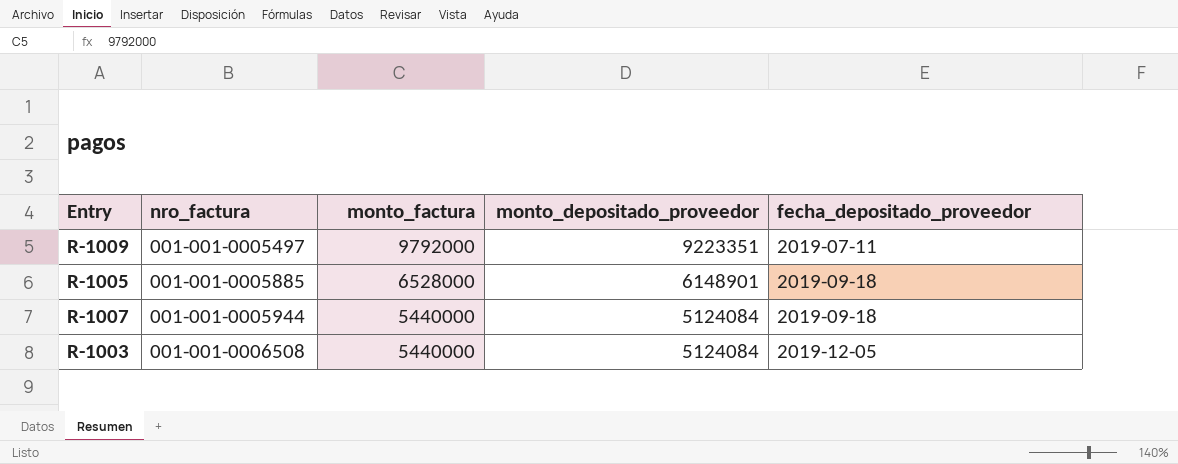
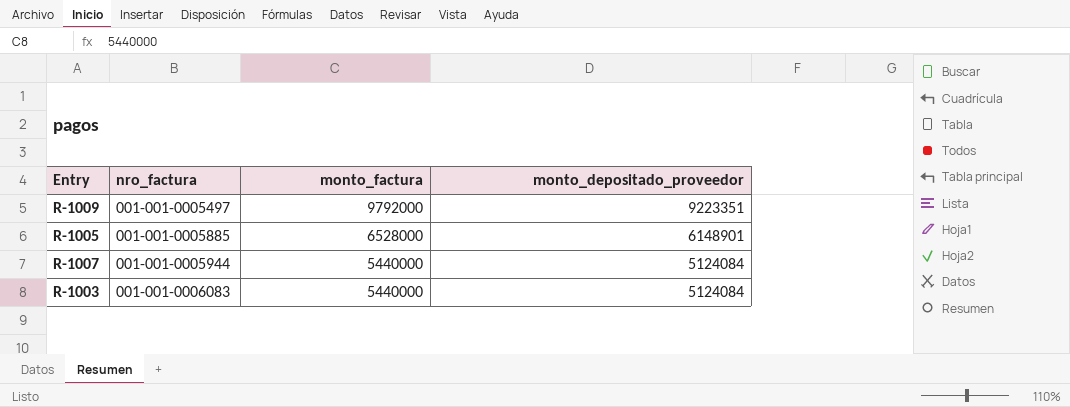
column fecha_depositado_proveedor | position: 5 -> none
R-1003 | nro_factura: 001-001-0006508 -> 001-001-0006083

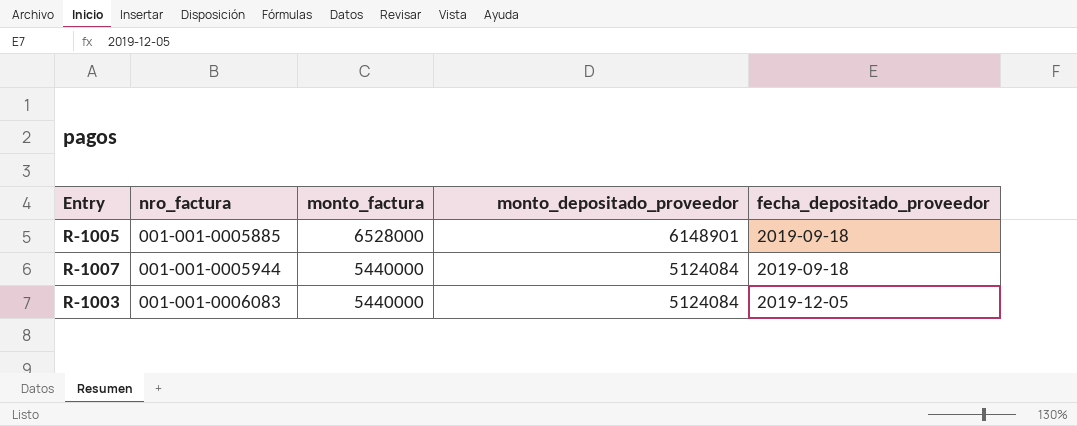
column fecha_depositado_proveedor | position: none -> 5
row R-1009: 001-001-0005497 | 9792000 | 9223351 -> none

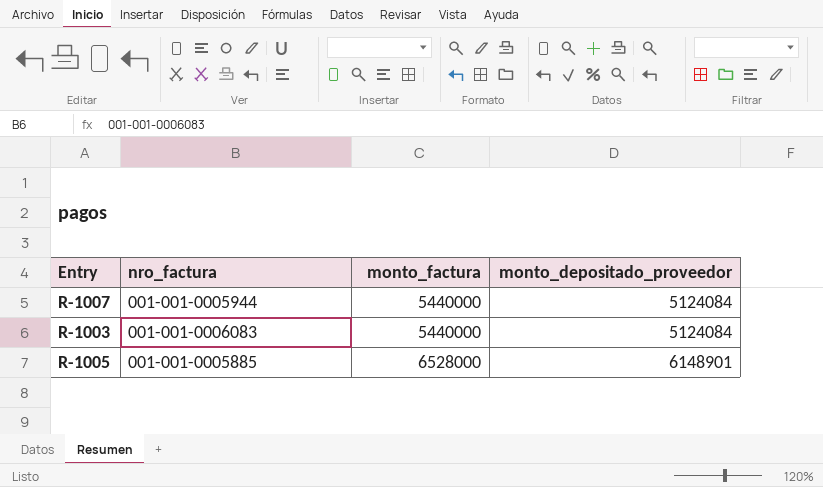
row order: nro_factura ascending -> monto_factura ascending
column fecha_depositado_proveedor | position: 5 -> none

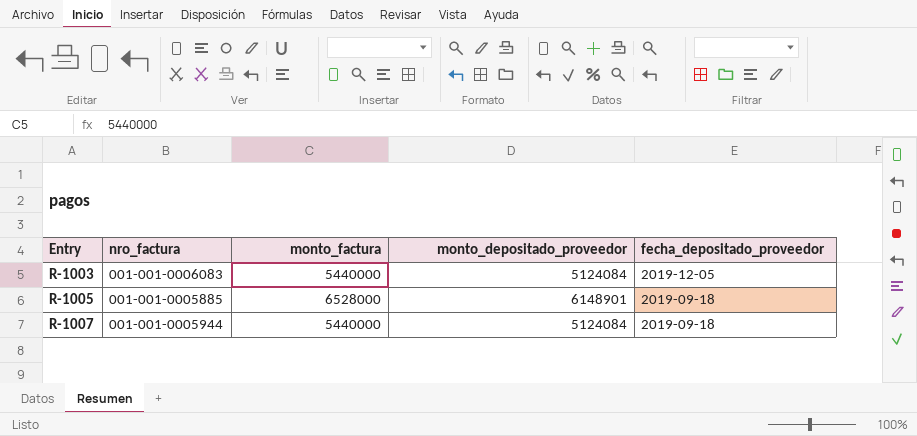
row order: monto_factura ascending -> Entry ascending
column fecha_depositado_proveedor | position: none -> 5

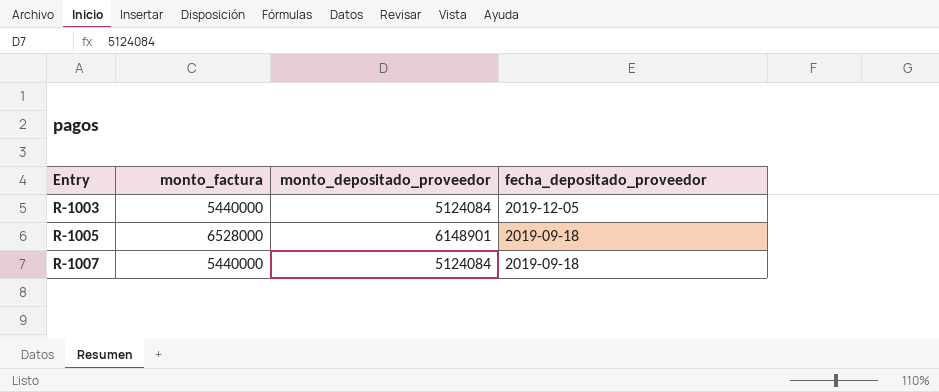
column nro_factura | position: 2 -> none

